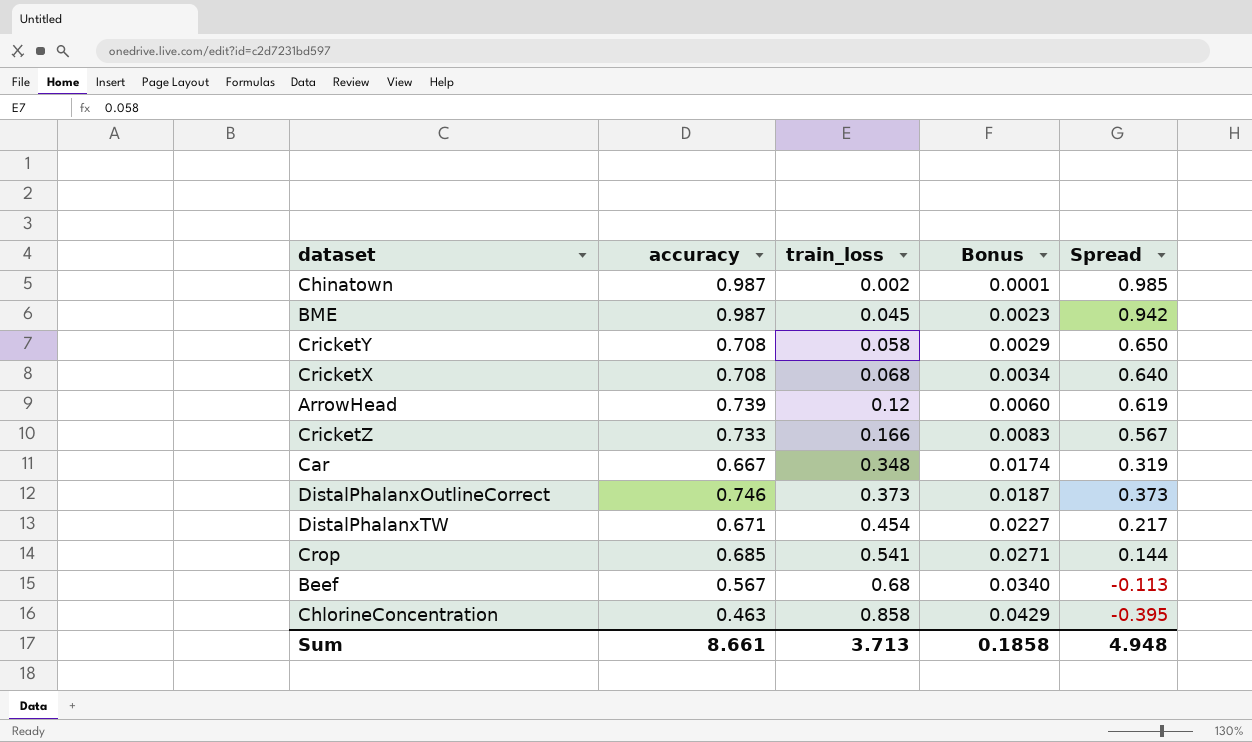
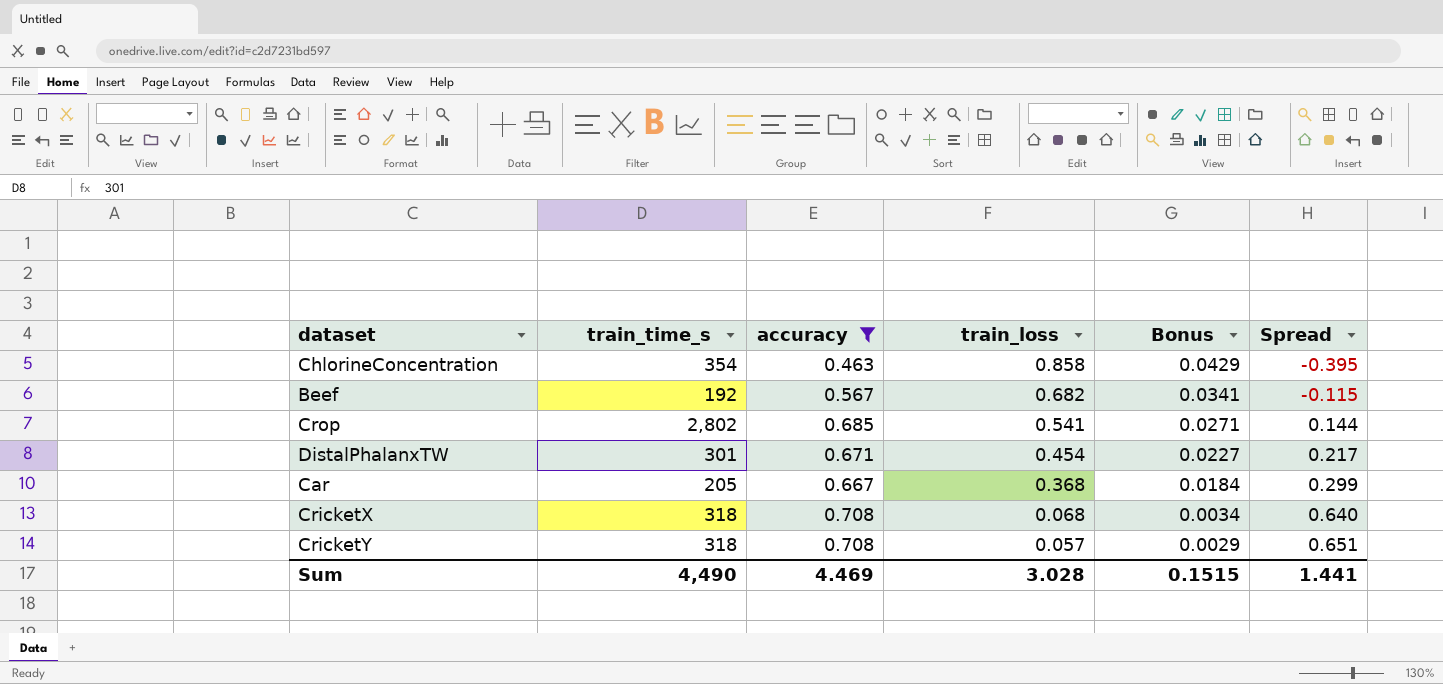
filter: none -> accuracy <= 0.708
row order: train_loss ascending -> train_loss descending
column train_time_s | position: none -> 2
Beef | train_loss: 0.68 -> 0.682
Beef | Bonus: 0.0340 -> 0.0341
Beef | Spread: -0.113 -> -0.115
Car | train_loss: 0.348 -> 0.368
Car | Bonus: 0.0174 -> 0.0184
Car | Spread: 0.319 -> 0.299
CricketY | train_loss: 0.058 -> 0.057
CricketY | Spread: 0.650 -> 0.651
Sum | accuracy: 8.661 -> 4.469
Sum | train_loss: 3.713 -> 3.028
Sum | Bonus: 0.1858 -> 0.1515
Sum | Spread: 4.948 -> 1.441

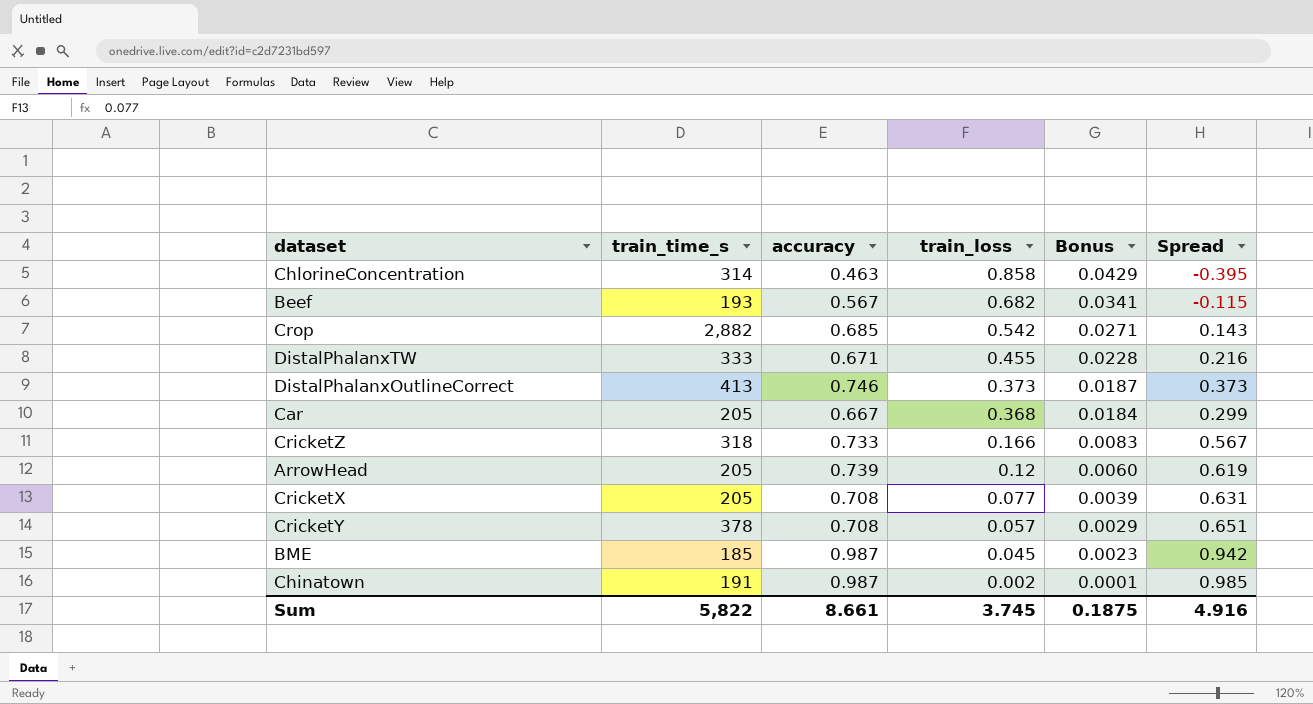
filter: accuracy <= 0.708 -> none
ChlorineConcentration | train_time_s: 354 -> 314
Beef | train_time_s: 192 -> 193
Crop | train_time_s: 2,802 -> 2,882
Crop | train_loss: 0.541 -> 0.542
Crop | Spread: 0.144 -> 0.143
DistalPhalanxTW | train_time_s: 301 -> 333
DistalPhalanxTW | train_loss: 0.454 -> 0.455
DistalPhalanxTW | Bonus: 0.0227 -> 0.0228
DistalPhalanxTW | Spread: 0.217 -> 0.216
CricketX | train_time_s: 318 -> 205
CricketX | train_loss: 0.068 -> 0.077
CricketX | Bonus: 0.0034 -> 0.0039
CricketX | Spread: 0.640 -> 0.631
CricketY | train_time_s: 318 -> 378
Sum | train_time_s: 4,490 -> 5,822
Sum | accuracy: 4.469 -> 8.661
Sum | train_loss: 3.028 -> 3.745
Sum | Bonus: 0.1515 -> 0.1875
Sum | Spread: 1.441 -> 4.916

